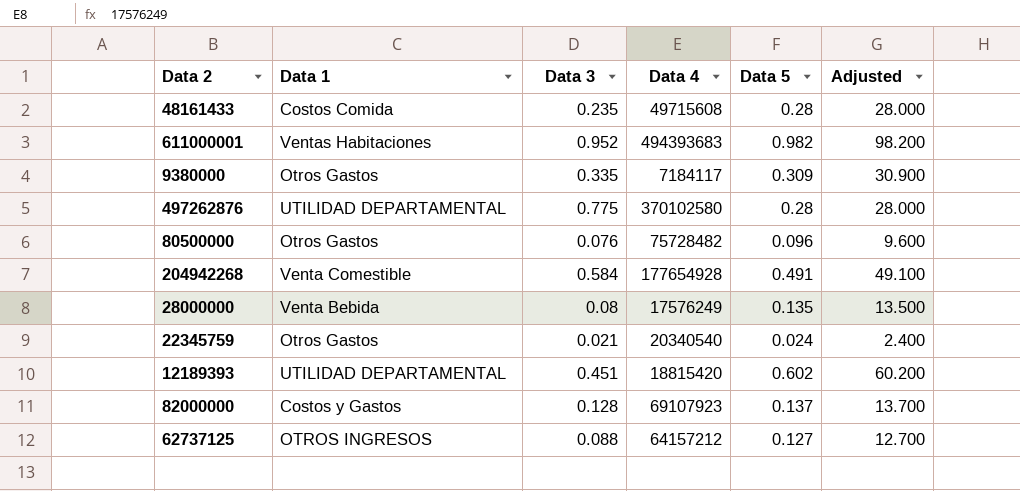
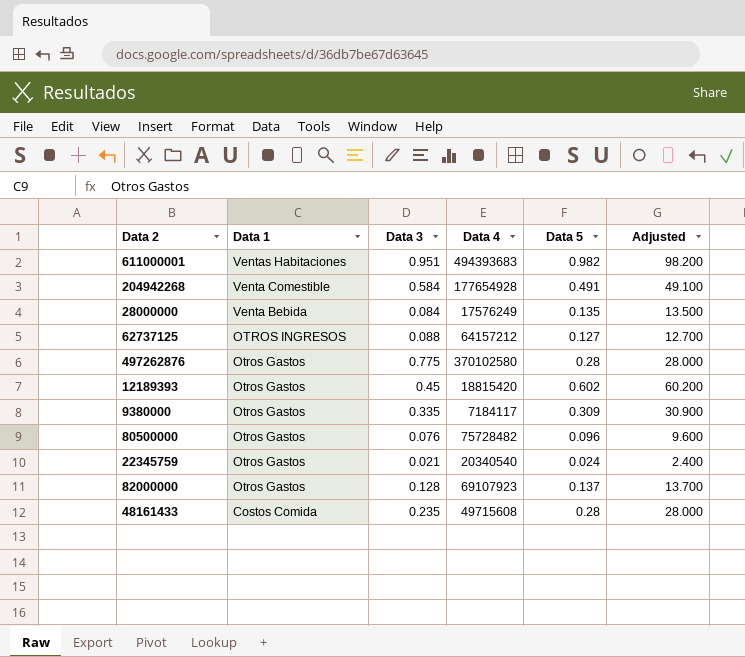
row order: none -> Data 1 descending
611000001 | Data 3: 0.952 -> 0.951
28000000 | Data 3: 0.08 -> 0.084
497262876 | Data 1: UTILIDAD DEPARTAMENTAL -> Otros Gastos
12189393 | Data 1: UTILIDAD DEPARTAMENTAL -> Otros Gastos
12189393 | Data 3: 0.451 -> 0.45
82000000 | Data 1: Costos y Gastos -> Otros Gastos

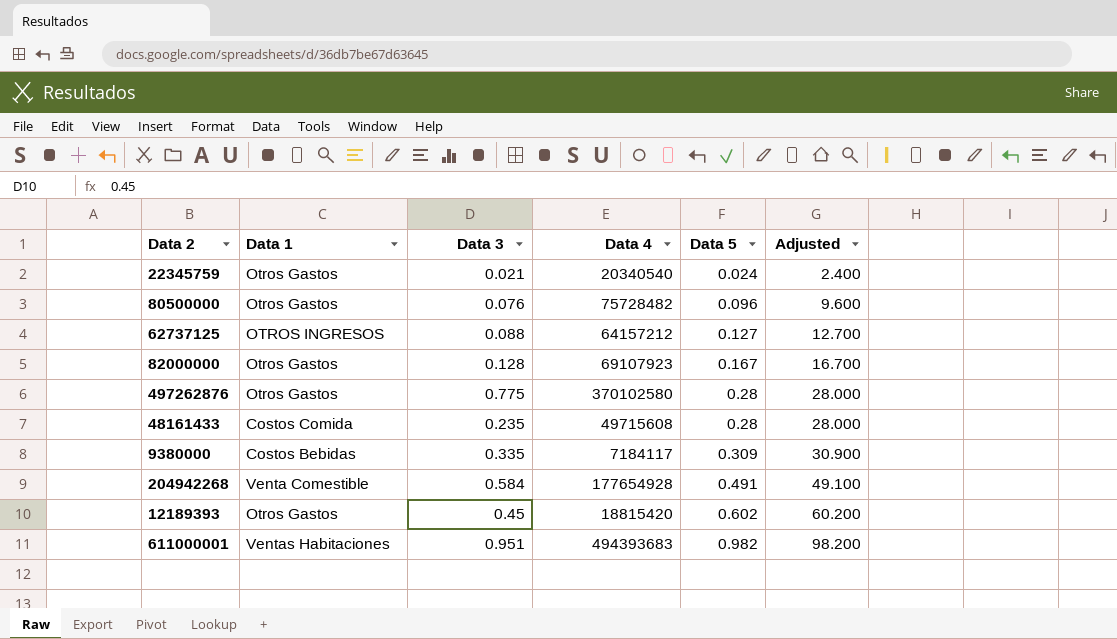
row order: Data 1 descending -> Data 5 ascending
row 28000000: Venta Bebida | 0.084 | 17576249 | 0.135 | 13.500 -> none
82000000 | Data 5: 0.137 -> 0.167
82000000 | Adjusted: 13.700 -> 16.700
9380000 | Data 1: Otros Gastos -> Costos Bebidas

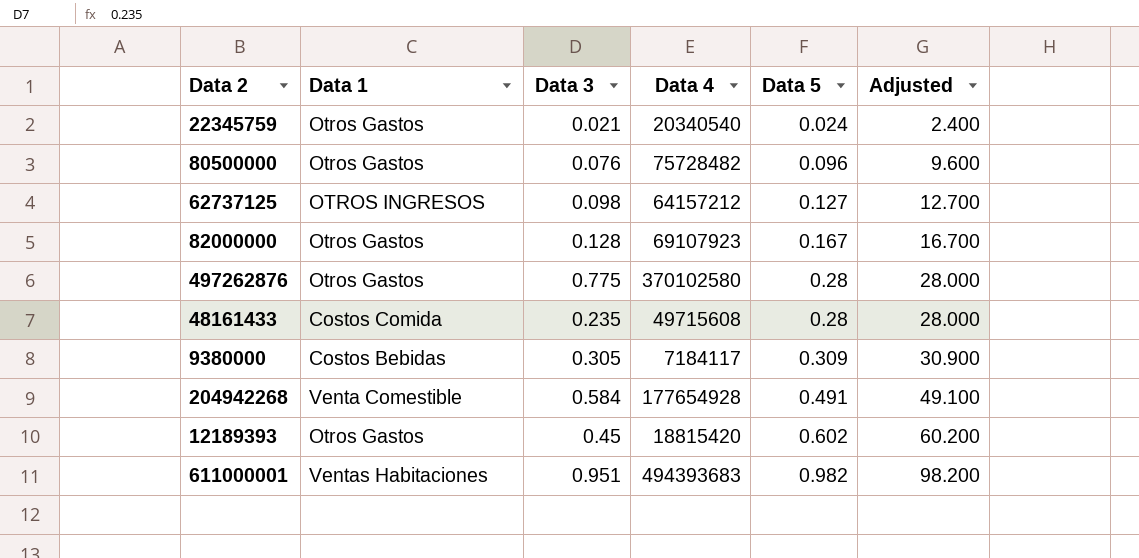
62737125 | Data 3: 0.088 -> 0.098
9380000 | Data 3: 0.335 -> 0.305

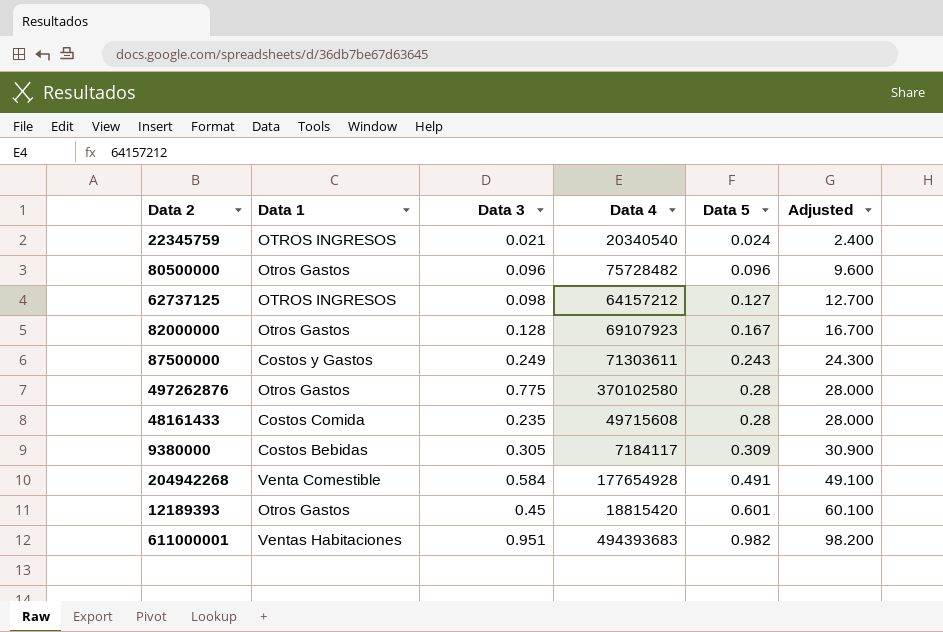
22345759 | Data 1: Otros Gastos -> OTROS INGRESOS
80500000 | Data 3: 0.076 -> 0.096
row 87500000: none -> Costos y Gastos | 0.249 | 71303611 | 0.243 | 24.300
12189393 | Data 5: 0.602 -> 0.601
12189393 | Adjusted: 60.200 -> 60.100

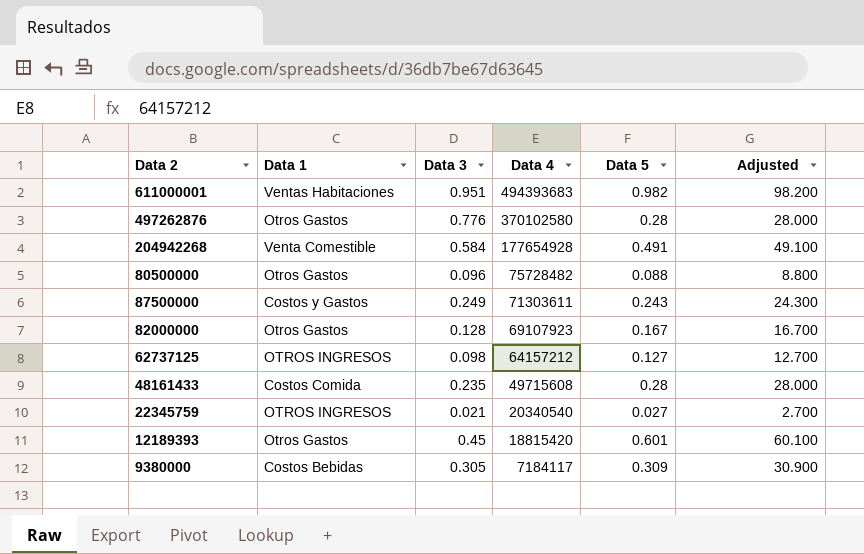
row order: Data 5 ascending -> Data 4 descending
497262876 | Data 3: 0.775 -> 0.776
80500000 | Data 5: 0.096 -> 0.088
80500000 | Adjusted: 9.600 -> 8.800
22345759 | Data 5: 0.024 -> 0.027
22345759 | Adjusted: 2.400 -> 2.700

